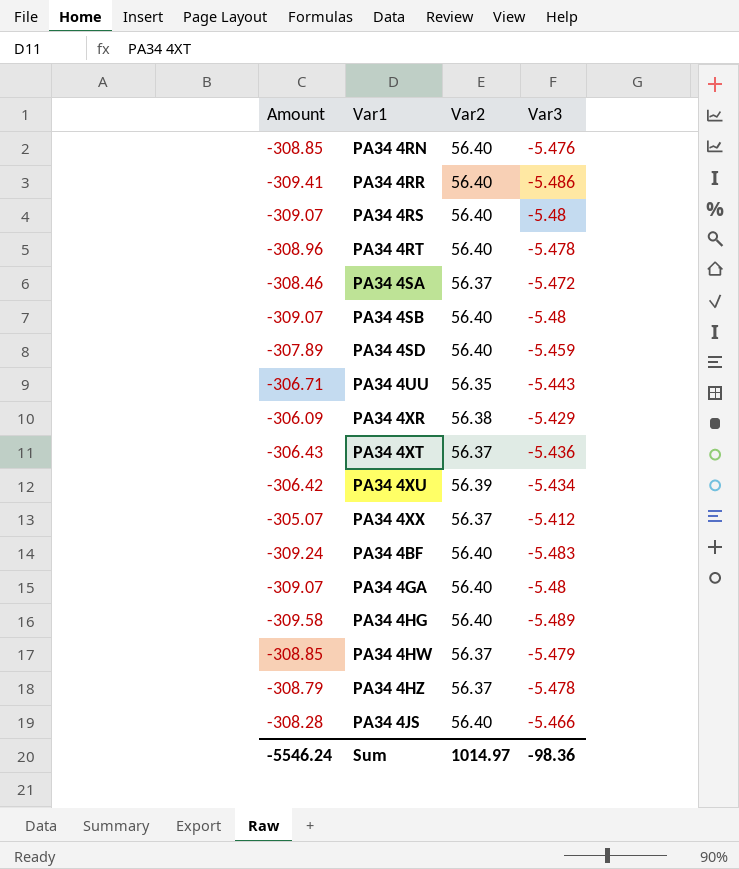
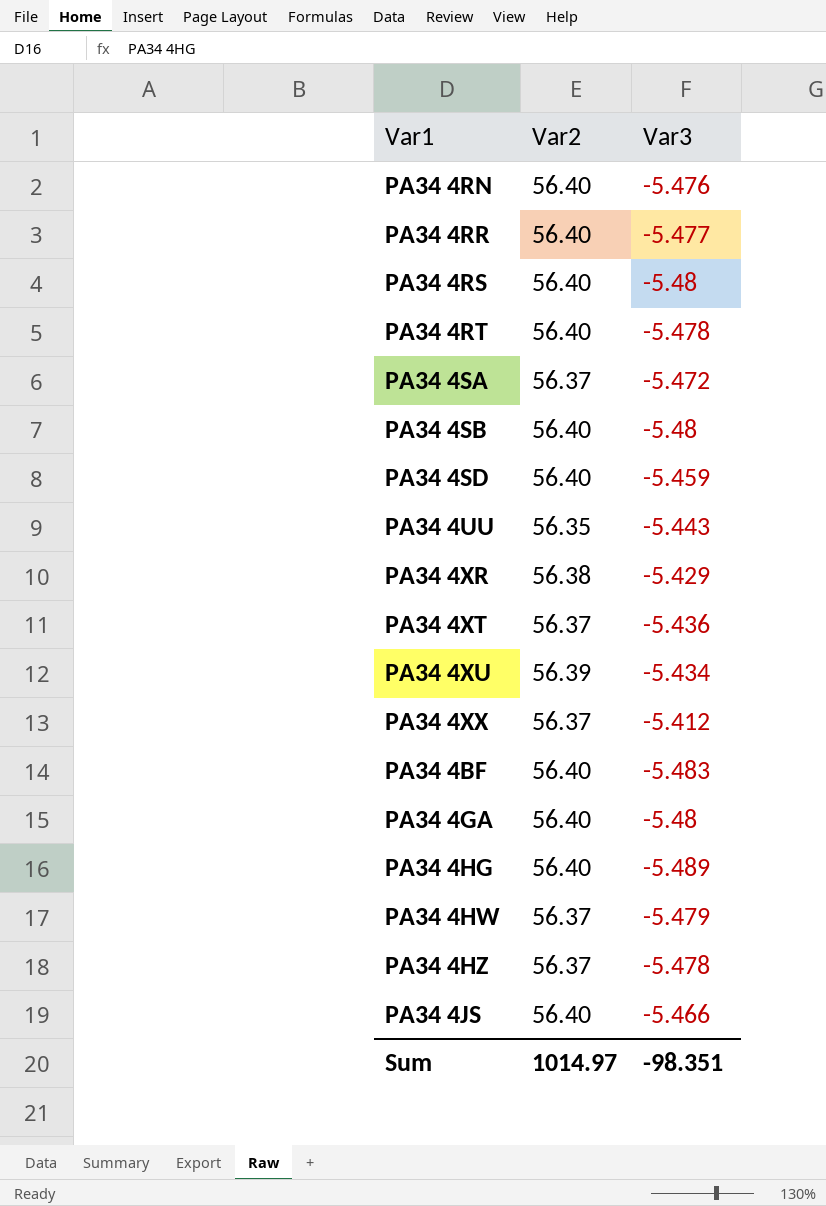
column Amount | formula: [Var2] * [Var3] -> none
PA34 4RR | Var3: -5.486 -> -5.477
Sum | Var3: -98.36 -> -98.351

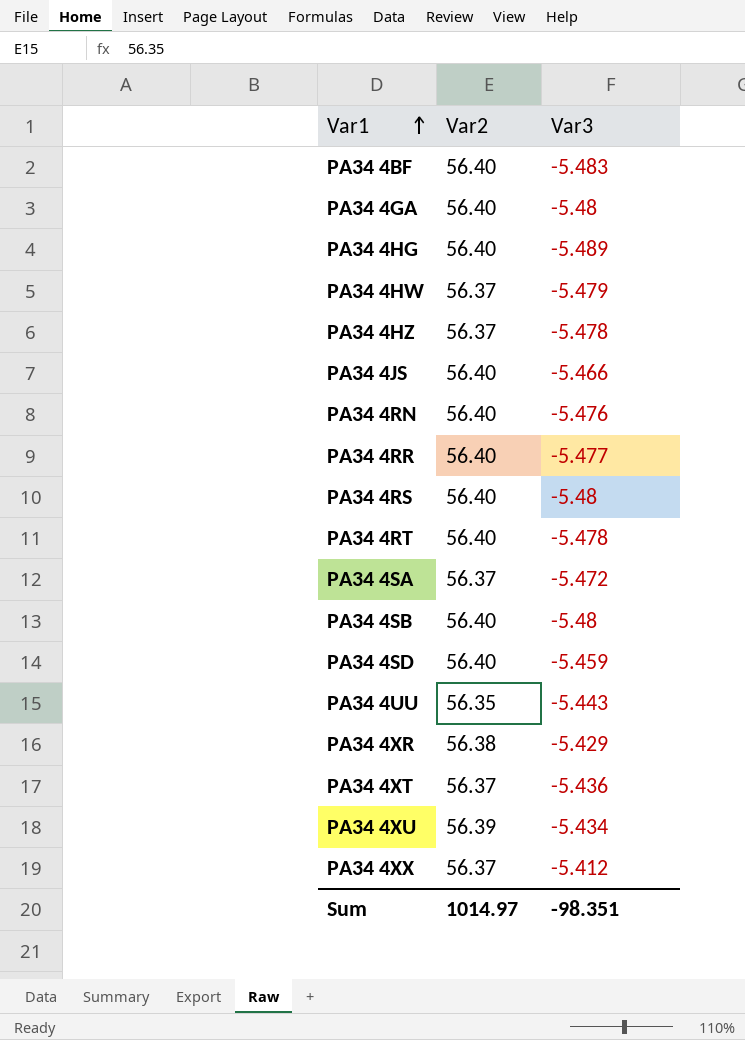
row order: none -> Var1 ascending

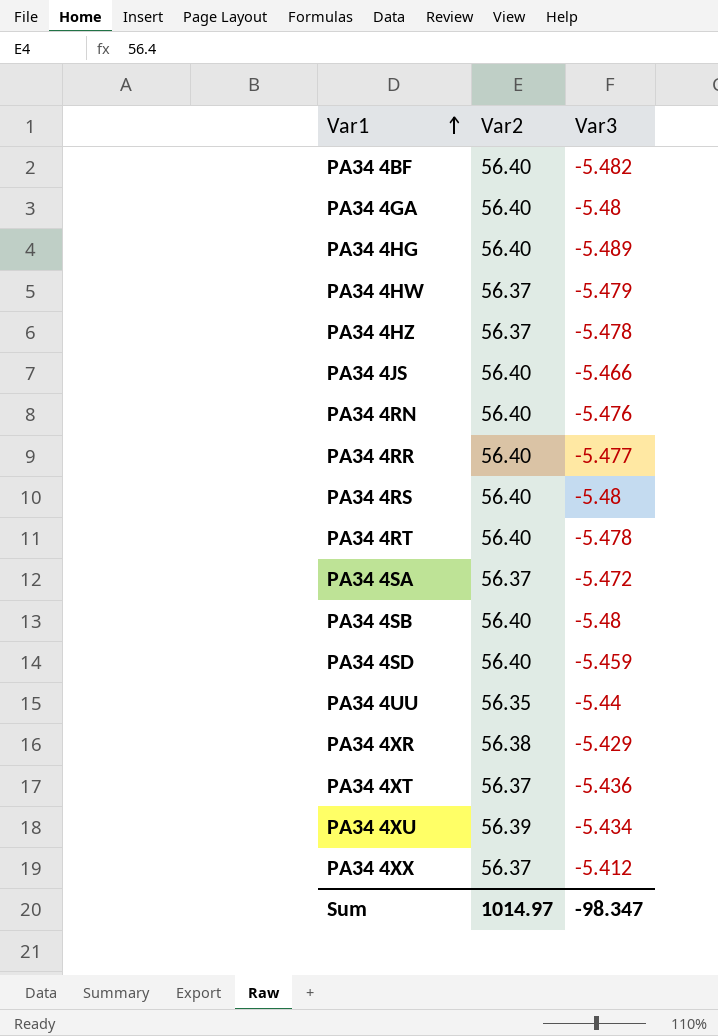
PA34 4BF | Var3: -5.483 -> -5.482
PA34 4UU | Var3: -5.443 -> -5.44
Sum | Var3: -98.351 -> -98.347

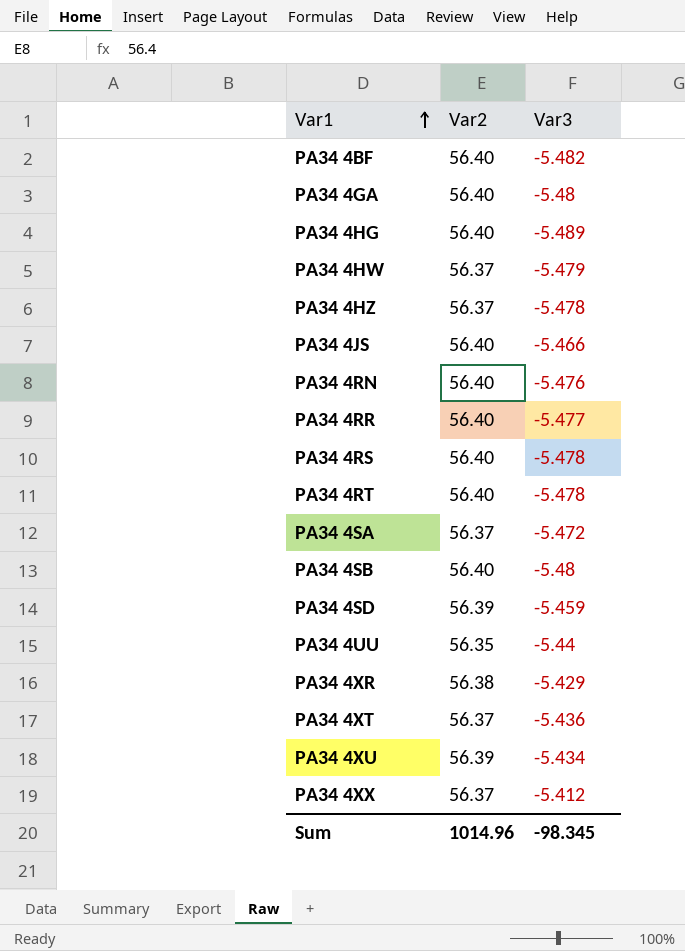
PA34 4RS | Var3: -5.48 -> -5.478
PA34 4SD | Var2: 56.40 -> 56.39
Sum | Var2: 1014.97 -> 1014.96
Sum | Var3: -98.347 -> -98.345

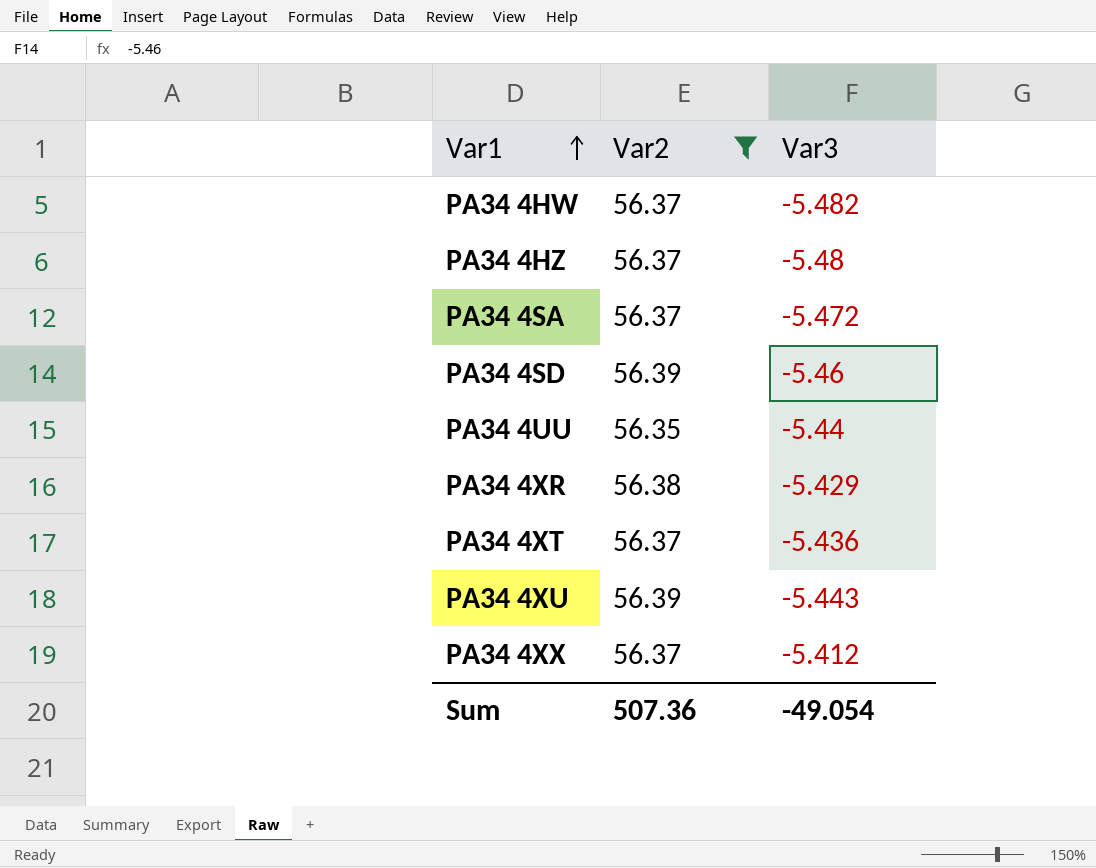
filter: none -> Var2 != 56.40
PA34 4HW | Var3: -5.479 -> -5.482
PA34 4HZ | Var3: -5.478 -> -5.48
PA34 4SD | Var3: -5.459 -> -5.46
PA34 4XU | Var3: -5.434 -> -5.443
Sum | Var2: 1014.96 -> 507.36
Sum | Var3: -98.345 -> -49.054

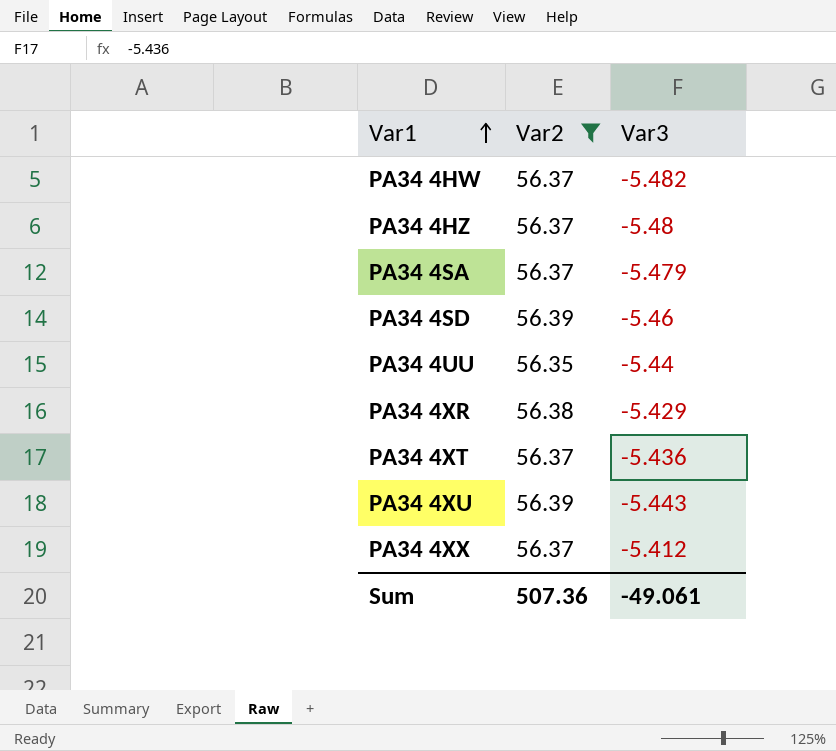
PA34 4SA | Var3: -5.472 -> -5.479
Sum | Var3: -49.054 -> -49.061

